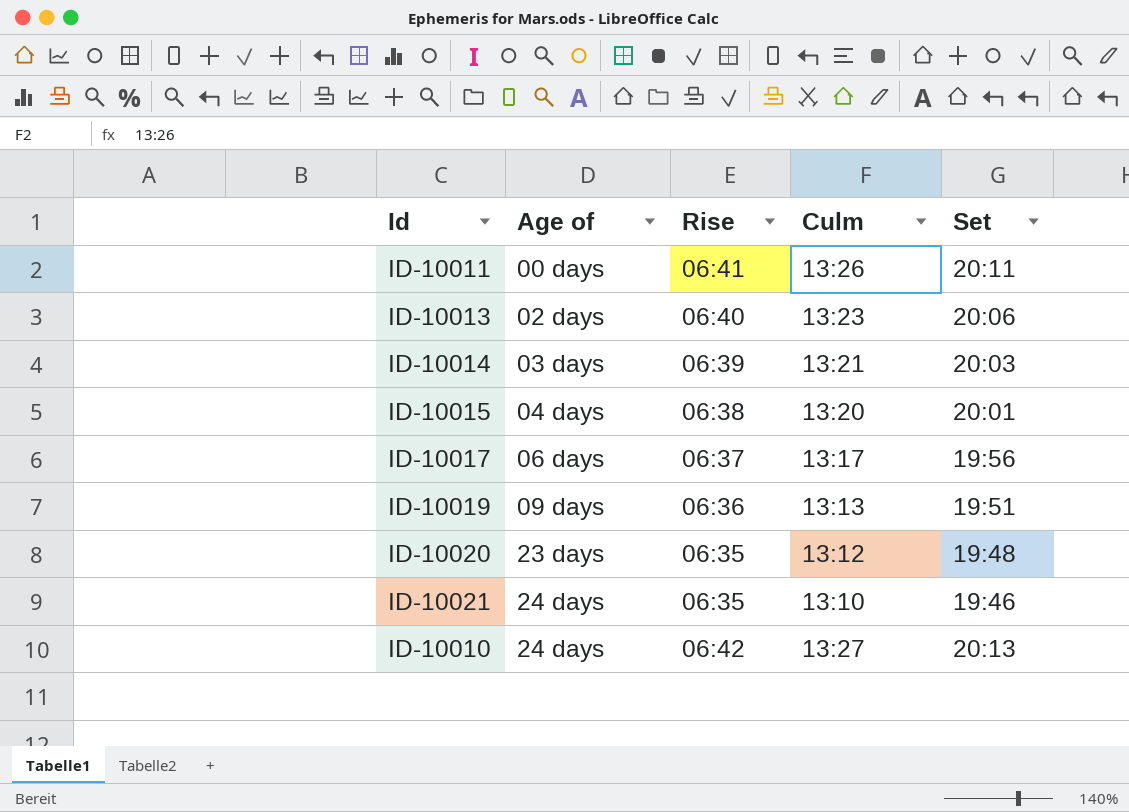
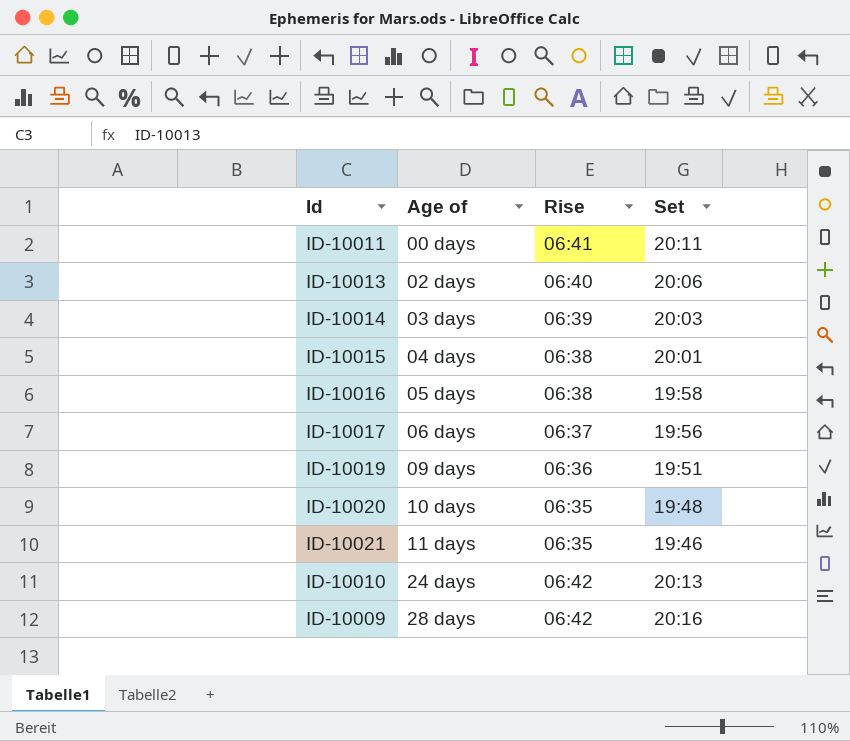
column Culm | position: 4 -> none
row ID-10016: none -> 05 days | 06:38 | 19:58
ID-10020 | Age of: 23 days -> 10 days
ID-10021 | Age of: 24 days -> 11 days
row ID-10009: none -> 28 days | 06:42 | 20:16

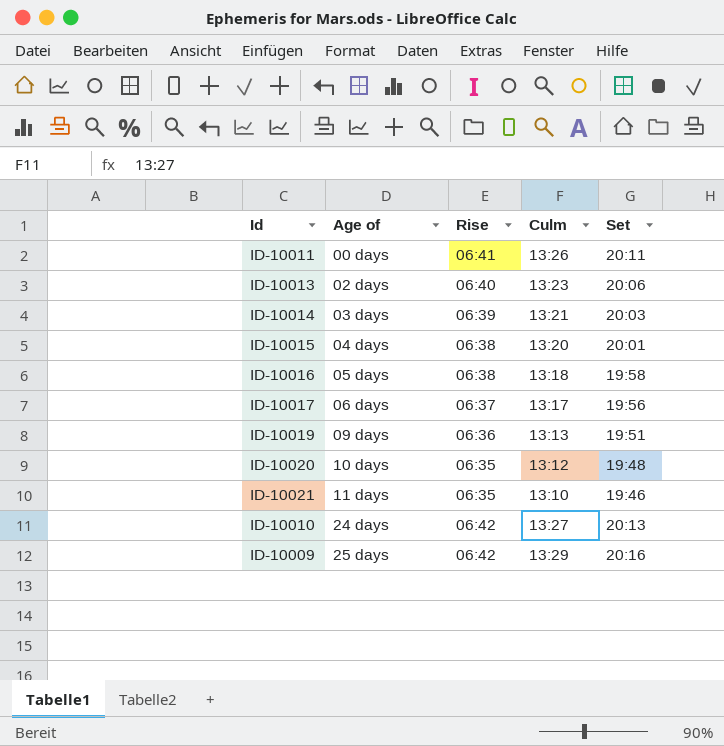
column Culm | position: none -> 4
ID-10009 | Age of: 28 days -> 25 days

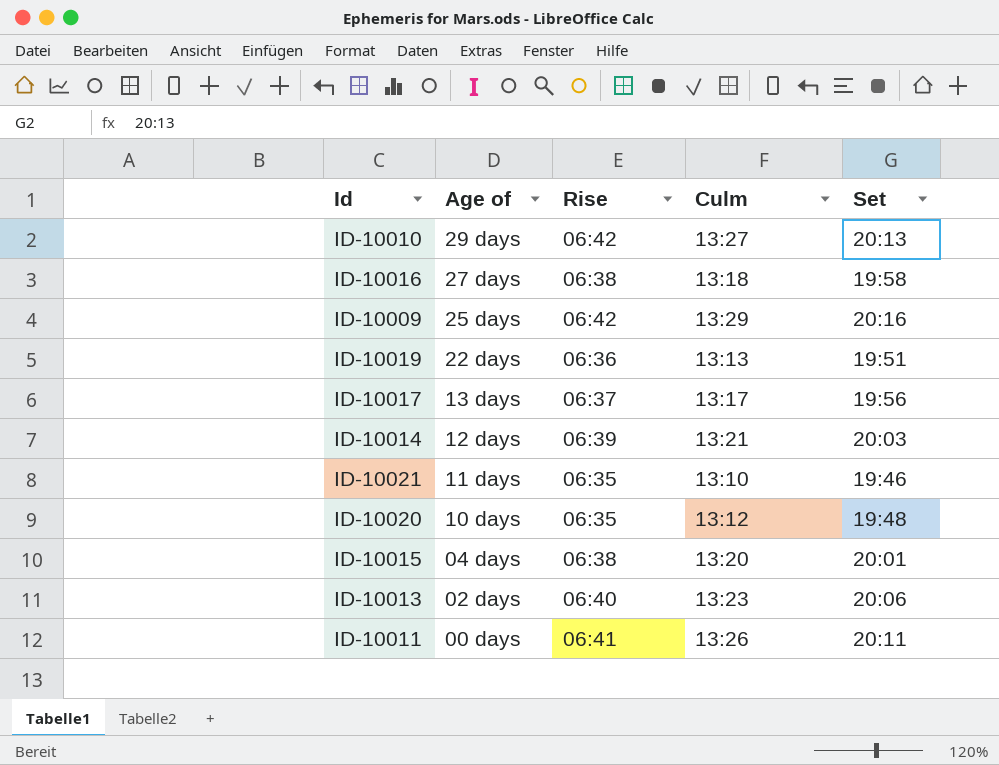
row order: Age of ascending -> Age of descending
ID-10010 | Age of: 24 days -> 29 days
ID-10016 | Age of: 05 days -> 27 days
ID-10019 | Age of: 09 days -> 22 days
ID-10017 | Age of: 06 days -> 13 days
ID-10014 | Age of: 03 days -> 12 days

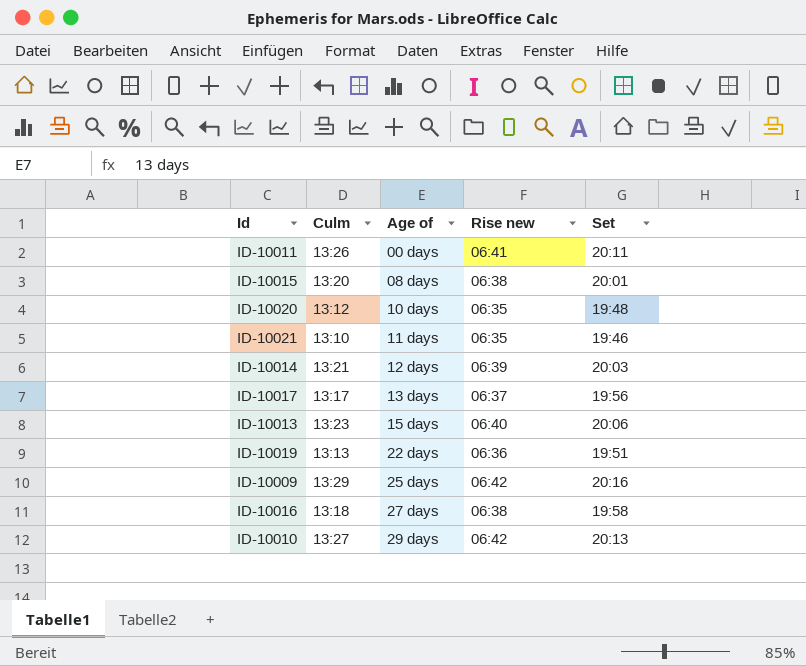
row order: Age of descending -> Age of ascending
column Culm | position: 4 -> 2
column name: Rise -> Rise new
ID-10015 | Age of: 04 days -> 08 days
ID-10013 | Age of: 02 days -> 15 days

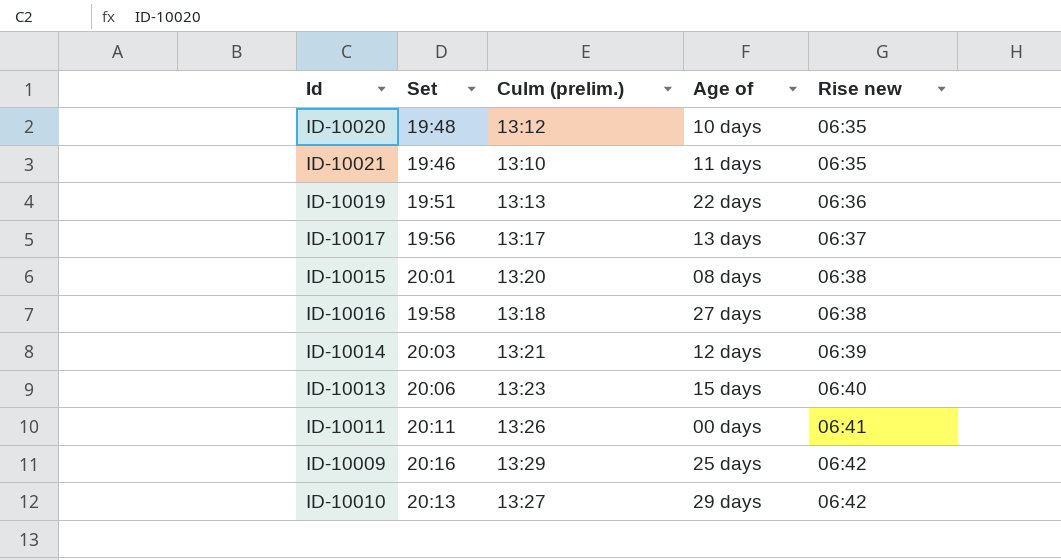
row order: Age of ascending -> Rise new ascending
column Set | position: 5 -> 2
column name: Culm -> Culm (prelim.)

